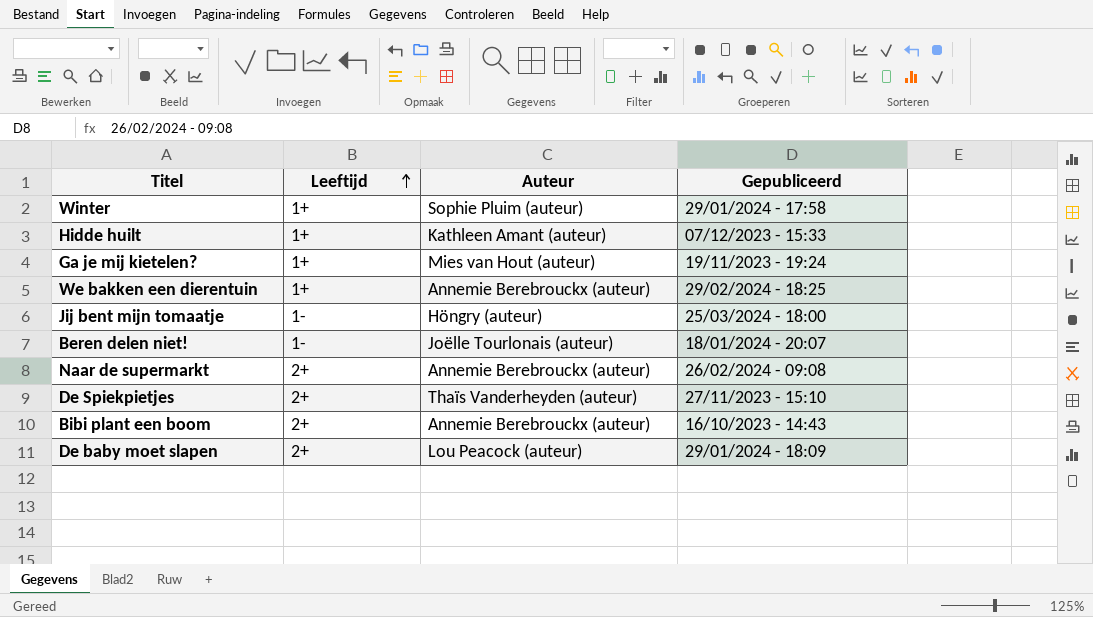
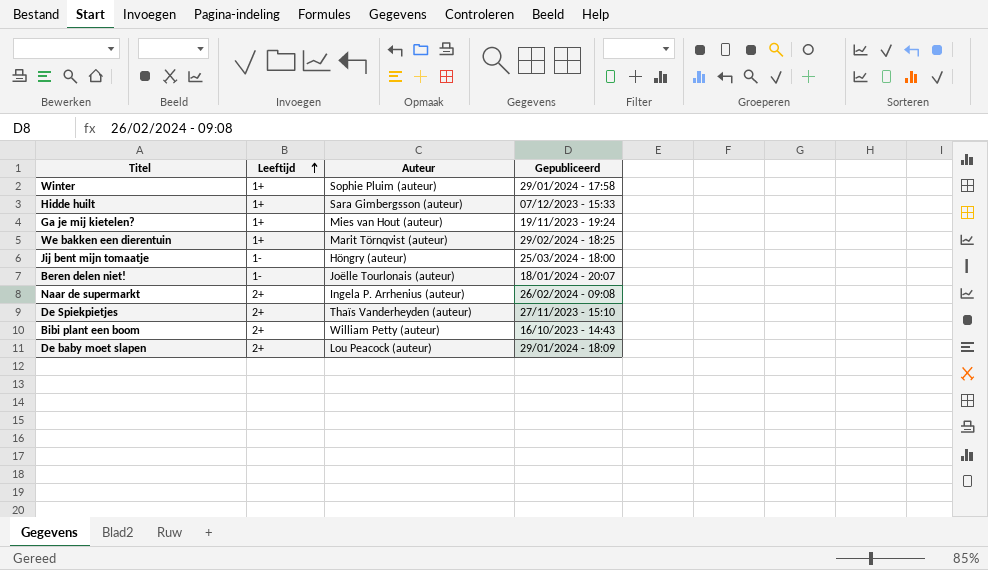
Hidde huilt | Auteur: Kathleen Amant (auteur) -> Sara Gimbergsson (auteur)
We bakken een dierentuin | Auteur: Annemie Berebrouckx (auteur) -> Marit Törnqvist (auteur)
Naar de supermarkt | Auteur: Annemie Berebrouckx (auteur) -> Ingela P. Arrhenius (auteur)
Bibi plant een boom | Auteur: Annemie Berebrouckx (auteur) -> William Petty (auteur)

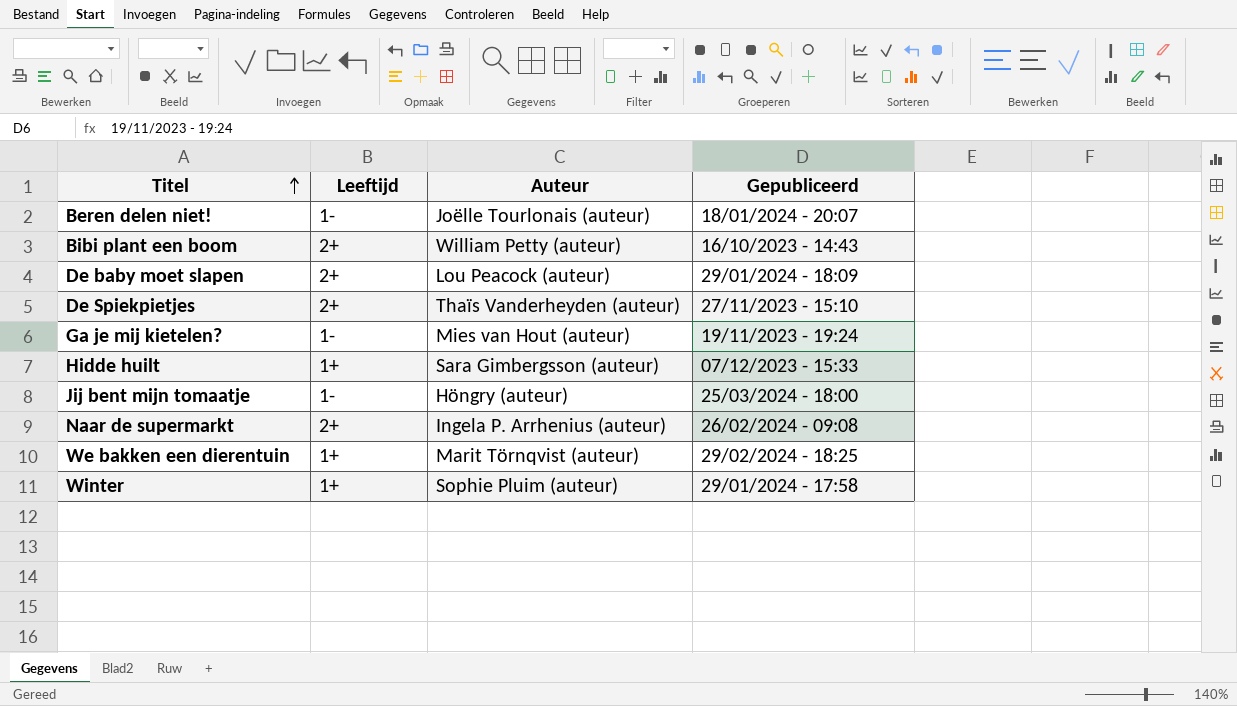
row order: Leeftijd ascending -> Titel ascending
Ga je mij kietelen? | Leeftijd: 1+ -> 1-

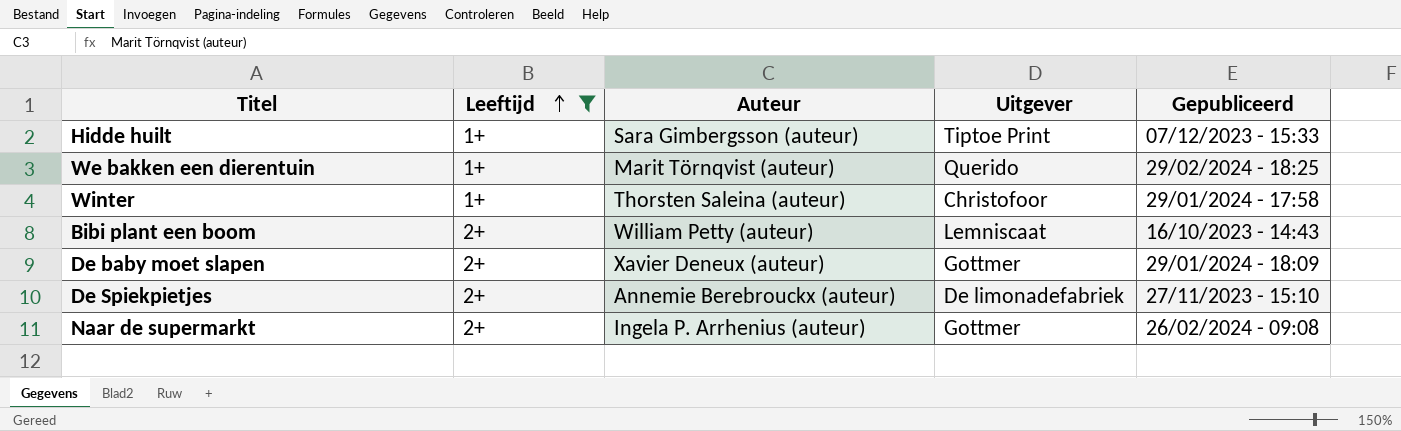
filter: none -> Leeftijd != 1-
row order: Titel ascending -> Leeftijd ascending
column Uitgever | position: none -> 4
Winter | Auteur: Sophie Pluim (auteur) -> Thorsten Saleina (auteur)
De baby moet slapen | Auteur: Lou Peacock (auteur) -> Xavier Deneux (auteur)
De Spiekpietjes | Auteur: Thaïs Vanderheyden (auteur) -> Annemie Berebrouckx (auteur)

